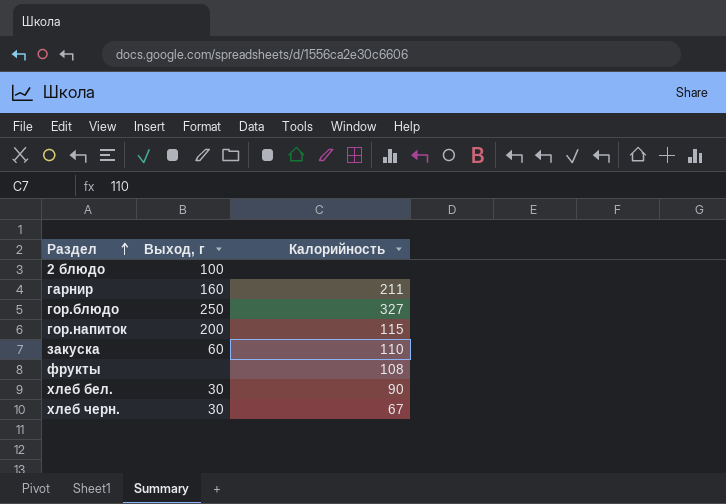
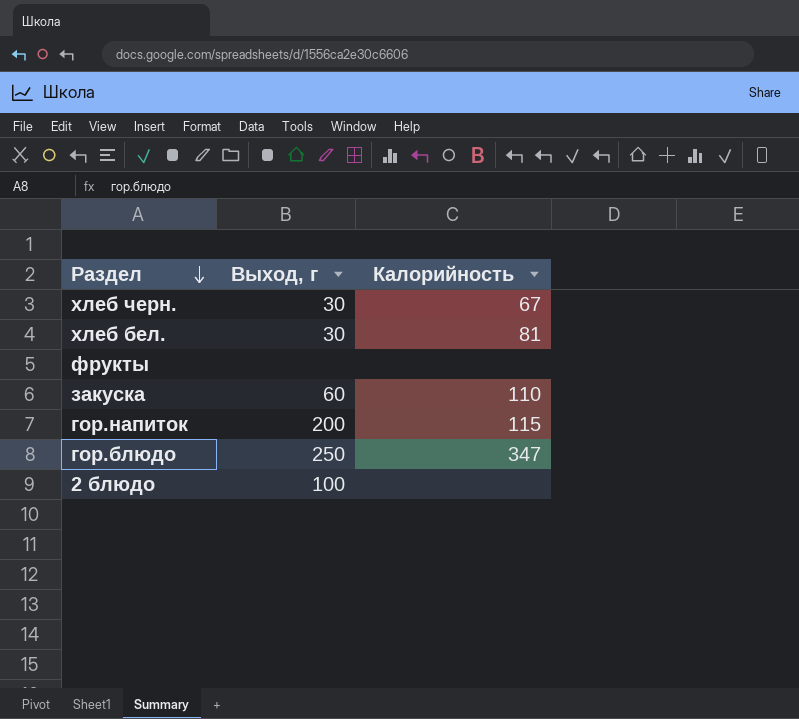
row order: Раздел ascending -> Раздел descending
row гарнир: 160 | 211 -> none
хлеб бел. | Калорийность: 90 -> 81
фрукты | Калорийность: 108 -> none
гор.блюдо | Калорийность: 327 -> 347

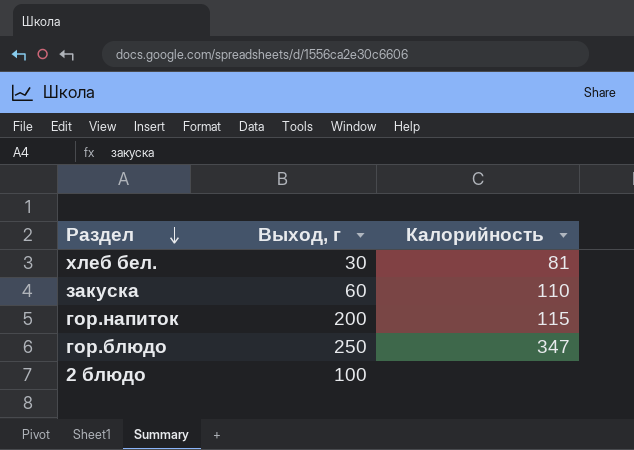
row хлеб черн.: 30 | 67 -> none
row фрукты: none | none -> none

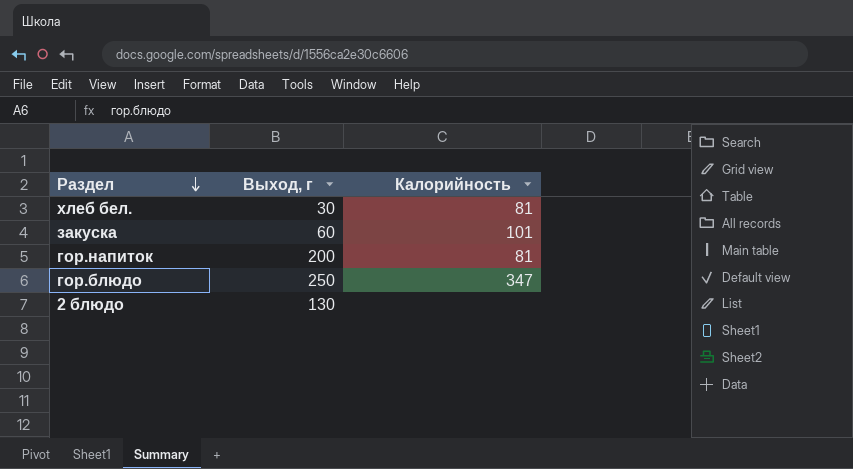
закуска | Калорийность: 110 -> 101
гор.напиток | Калорийность: 115 -> 81
2 блюдо | Выход, г: 100 -> 130

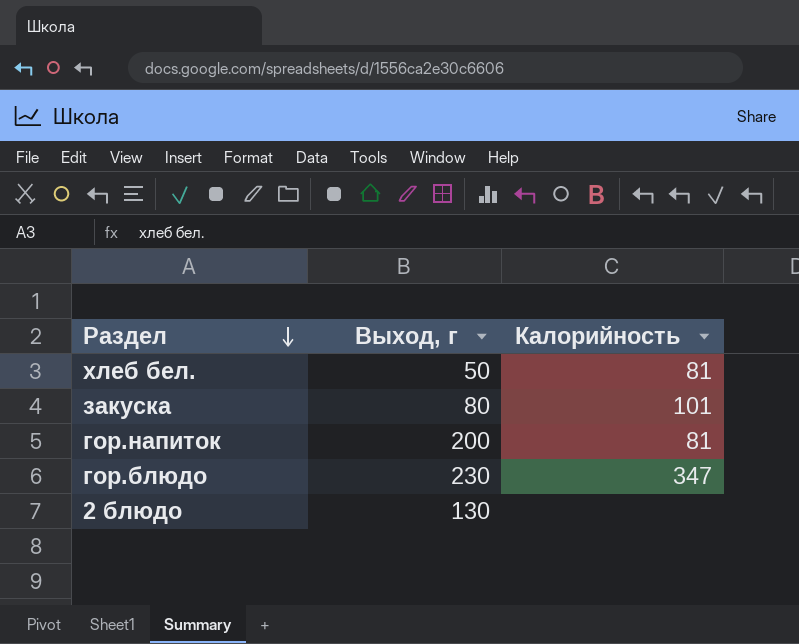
хлеб бел. | Выход, г: 30 -> 50
закуска | Выход, г: 60 -> 80
гор.блюдо | Выход, г: 250 -> 230

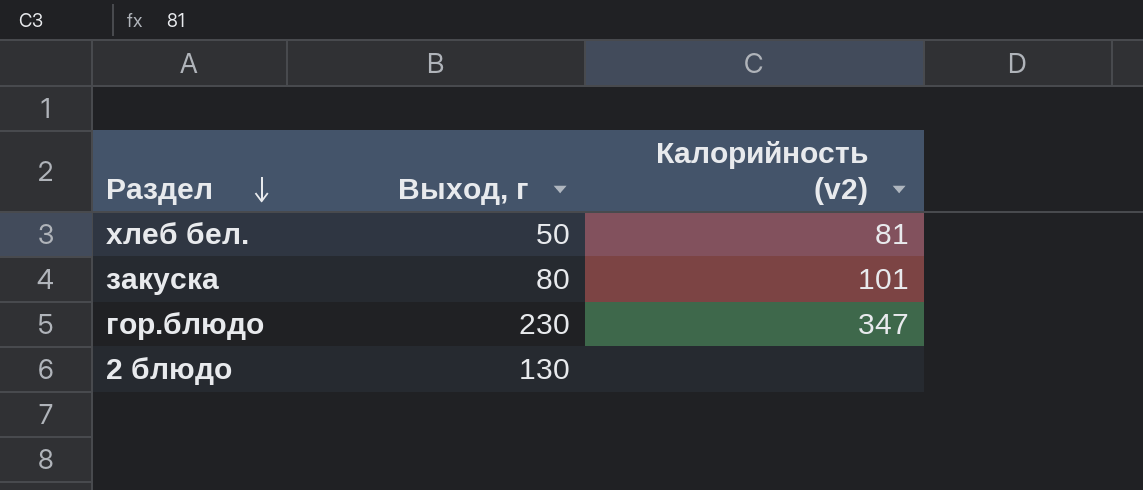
column name: Калорийность -> Калорийность (v2)
row гор.напиток: 200 | 81 -> none

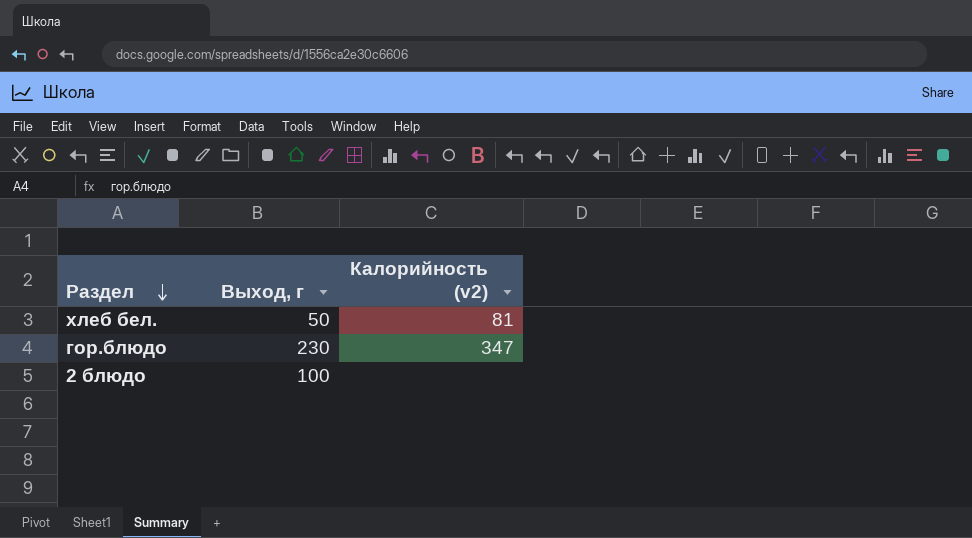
row закуска: 80 | 101 -> none
2 блюдо | Выход, г: 130 -> 100

